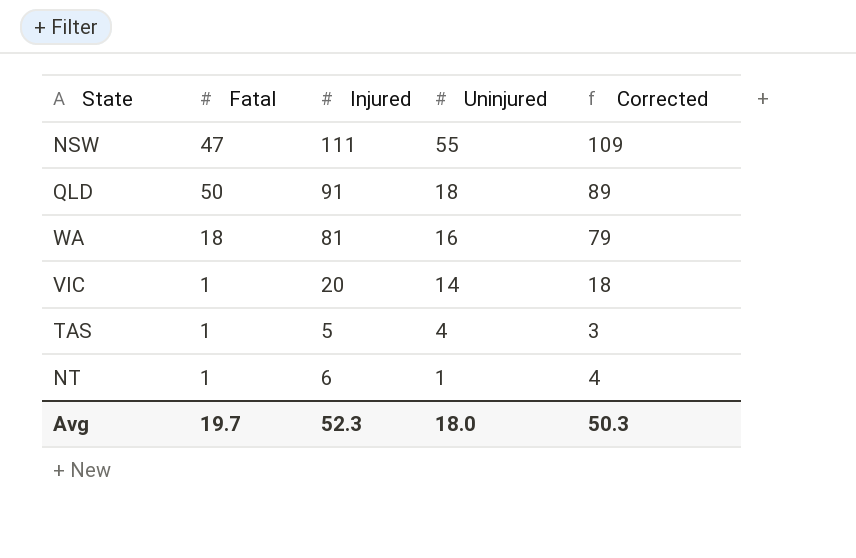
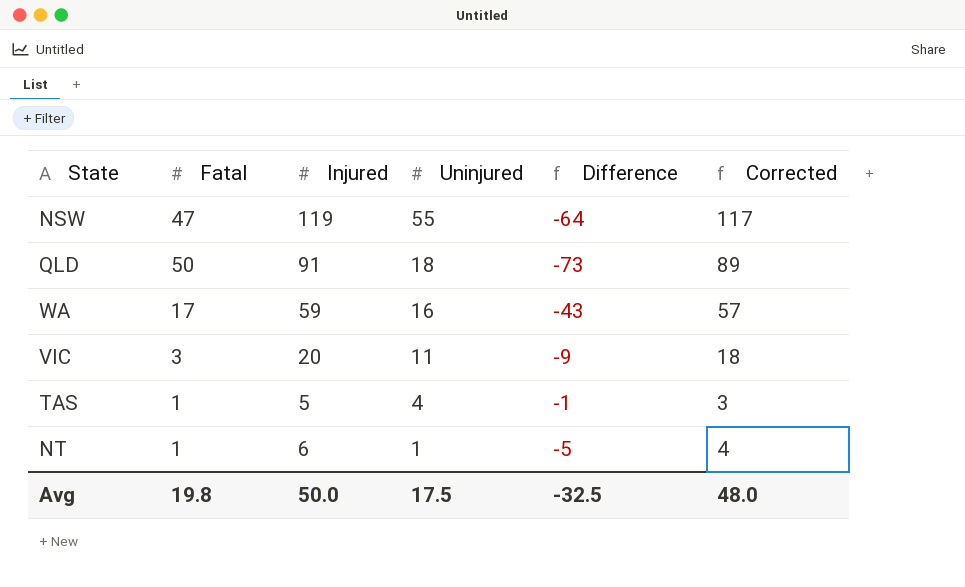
column Difference | formula: none -> [Uninjured] - [Injured]
NSW | Injured: 111 -> 119
NSW | Corrected: 109 -> 117
WA | Fatal: 18 -> 17
WA | Injured: 81 -> 59
WA | Corrected: 79 -> 57
VIC | Fatal: 1 -> 3
VIC | Uninjured: 14 -> 11
Avg | Fatal: 19.7 -> 19.8
Avg | Injured: 52.3 -> 50.0
Avg | Uninjured: 18.0 -> 17.5
Avg | Corrected: 50.3 -> 48.0

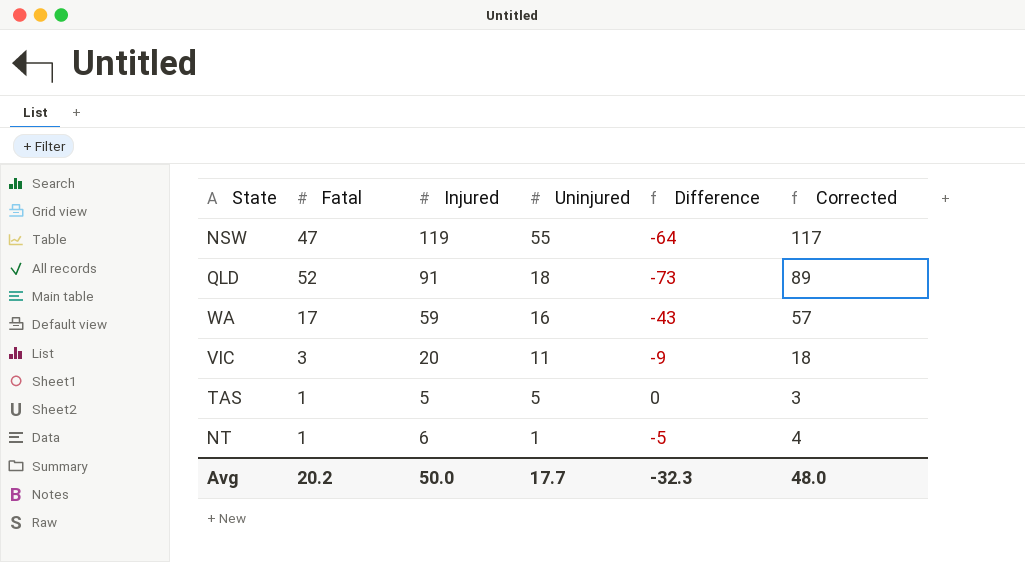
QLD | Fatal: 50 -> 52
TAS | Uninjured: 4 -> 5
TAS | Difference: -1 -> 0
Avg | Fatal: 19.8 -> 20.2
Avg | Uninjured: 17.5 -> 17.7
Avg | Difference: -32.5 -> -32.3

